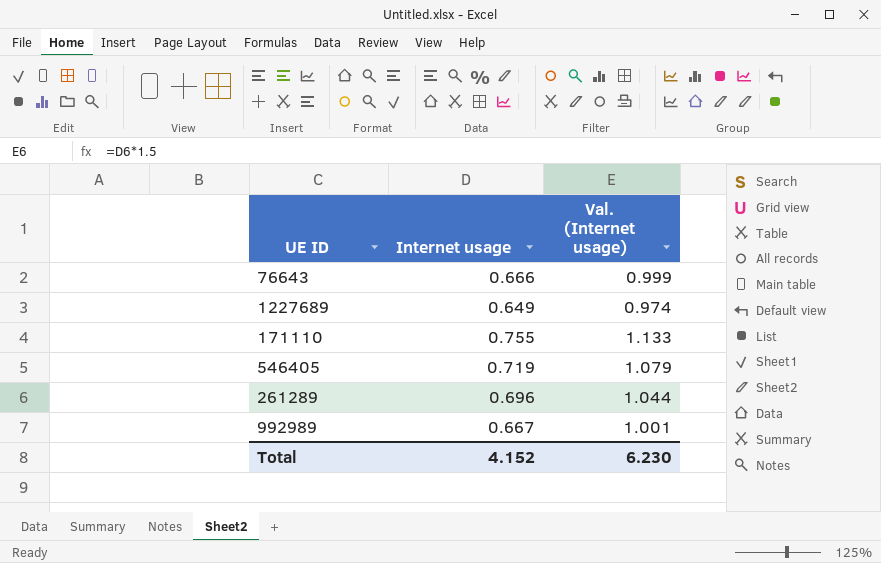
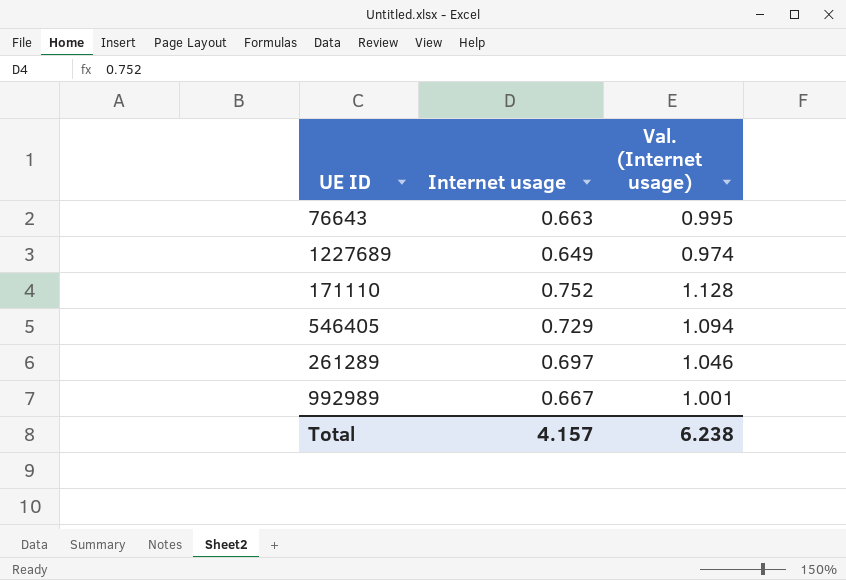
76643 | Internet usage: 0.666 -> 0.663
76643 | Val. (Internet usage): 0.999 -> 0.995
171110 | Internet usage: 0.755 -> 0.752
171110 | Val. (Internet usage): 1.133 -> 1.128
546405 | Internet usage: 0.719 -> 0.729
546405 | Val. (Internet usage): 1.079 -> 1.094
261289 | Internet usage: 0.696 -> 0.697
261289 | Val. (Internet usage): 1.044 -> 1.046
Total | Internet usage: 4.152 -> 4.157
Total | Val. (Internet usage): 6.230 -> 6.238

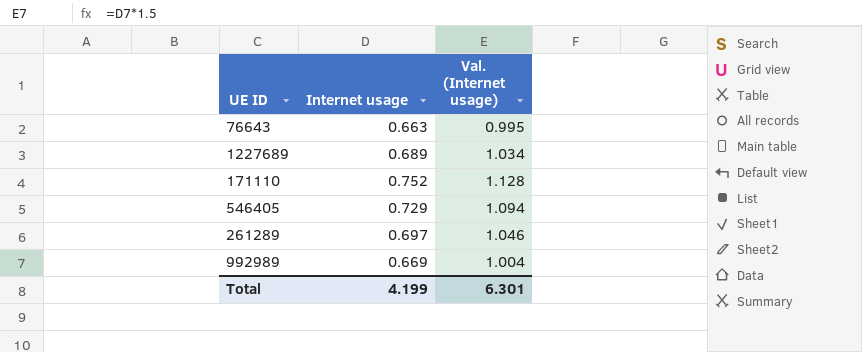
1227689 | Internet usage: 0.649 -> 0.689
1227689 | Val. (Internet usage): 0.974 -> 1.034
992989 | Internet usage: 0.667 -> 0.669
992989 | Val. (Internet usage): 1.001 -> 1.004
Total | Internet usage: 4.157 -> 4.199
Total | Val. (Internet usage): 6.238 -> 6.301

